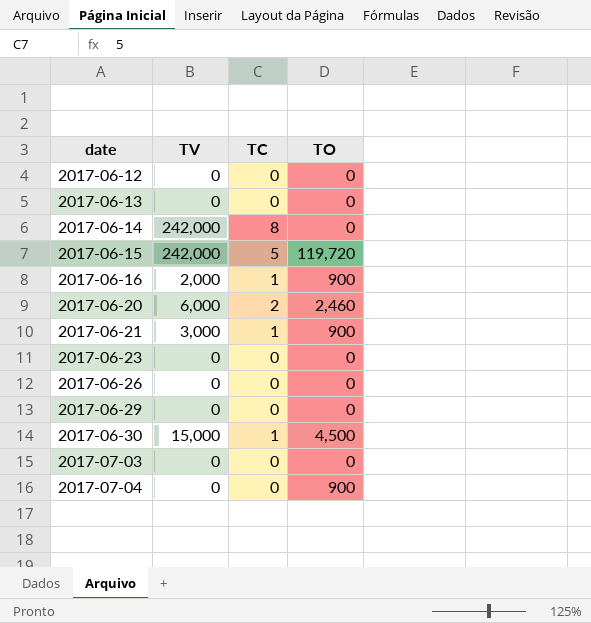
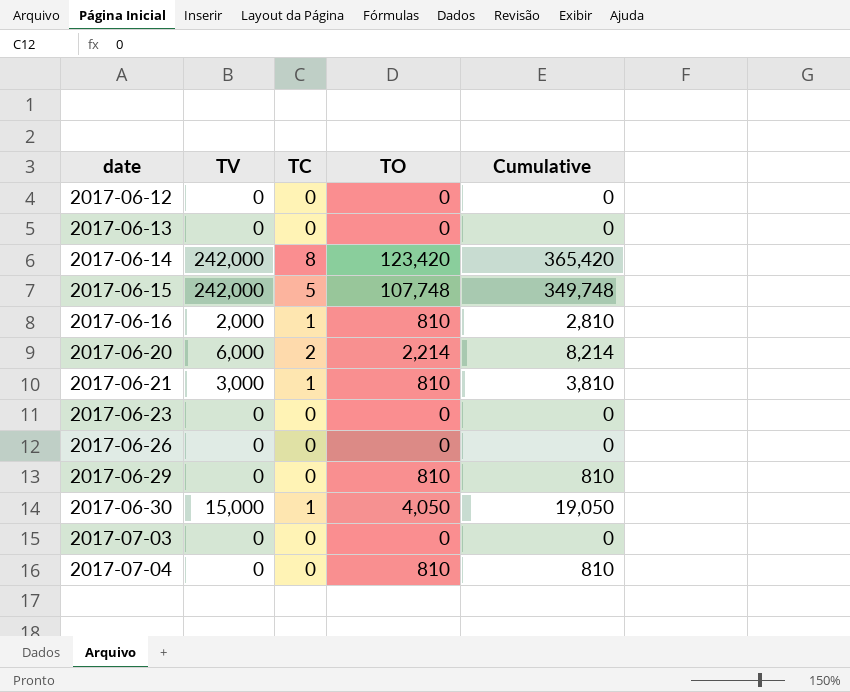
column Cumulative | formula: none -> [TV] + [TO]
2017-06-14 | TO: 0 -> 123,420
2017-06-15 | TO: 119,720 -> 107,748
2017-06-16 | TO: 900 -> 810
2017-06-20 | TO: 2,460 -> 2,214
2017-06-21 | TO: 900 -> 810
2017-06-29 | TO: 0 -> 810
2017-06-30 | TO: 4,500 -> 4,050
2017-07-04 | TO: 900 -> 810

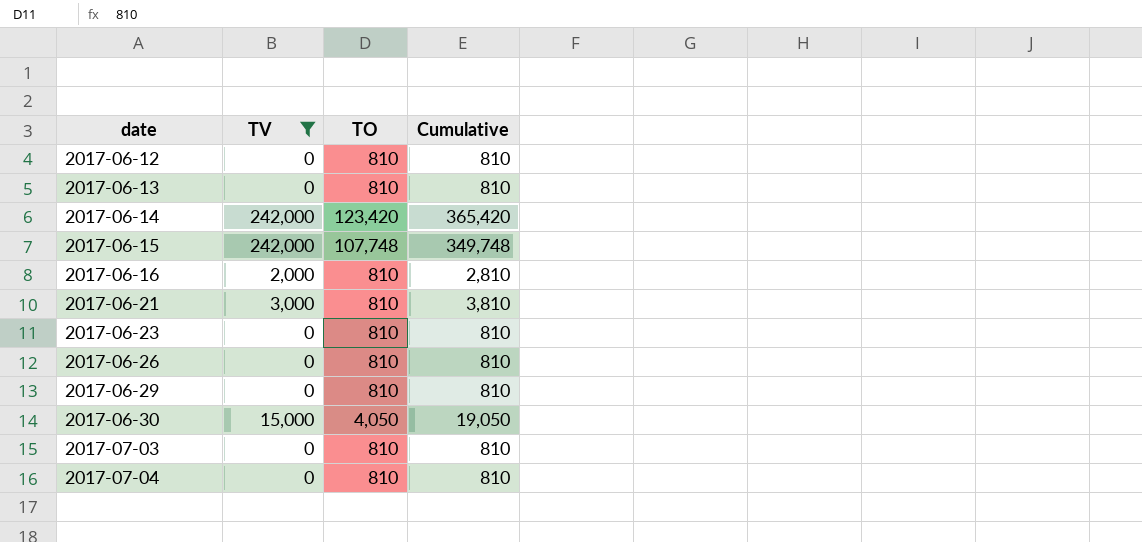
filter: none -> TV != 6,000
column TC | position: 3 -> none
2017-06-12 | TO: 0 -> 810
2017-06-12 | Cumulative: 0 -> 810
2017-06-13 | TO: 0 -> 810
2017-06-13 | Cumulative: 0 -> 810
2017-06-23 | TO: 0 -> 810
2017-06-23 | Cumulative: 0 -> 810
2017-06-26 | TO: 0 -> 810
2017-06-26 | Cumulative: 0 -> 810
2017-07-03 | TO: 0 -> 810
2017-07-03 | Cumulative: 0 -> 810

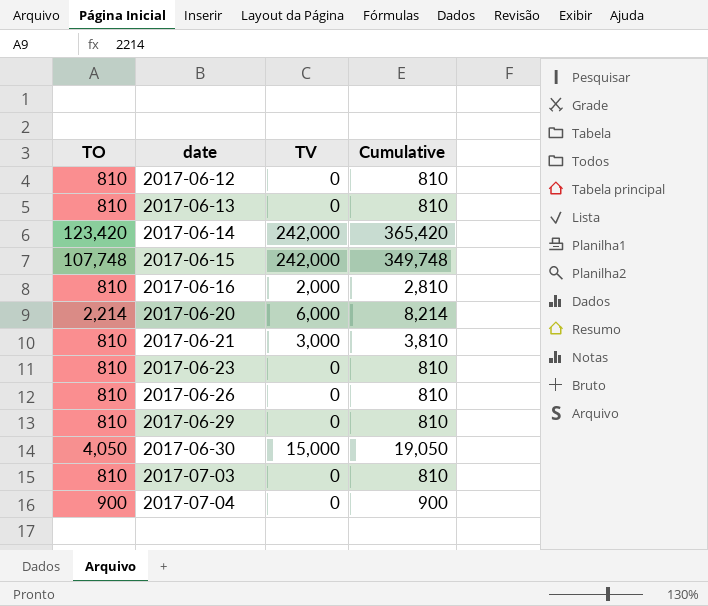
filter: TV != 6,000 -> none
column TO | position: 3 -> 1
2017-07-04 | TO: 810 -> 900
2017-07-04 | Cumulative: 810 -> 900

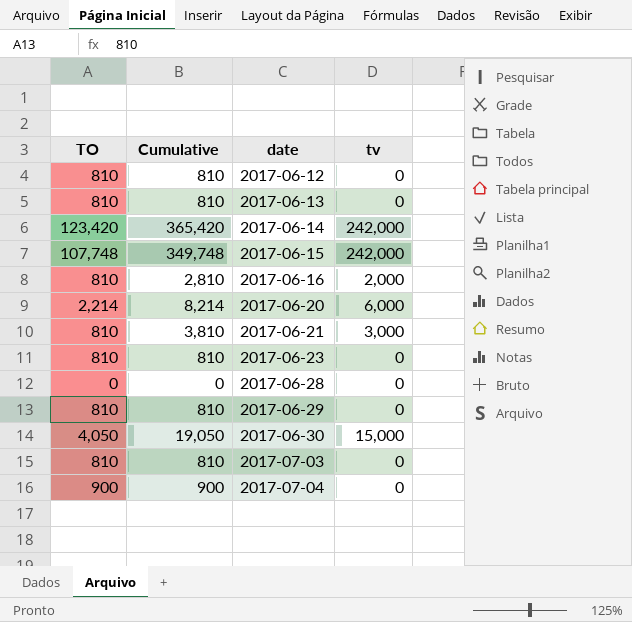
column Cumulative | position: 4 -> 2
column name: TV -> tv
row 2017-06-26: 810 | 0 | 810 -> none
row 2017-06-28: none -> 0 | 0 | 0

